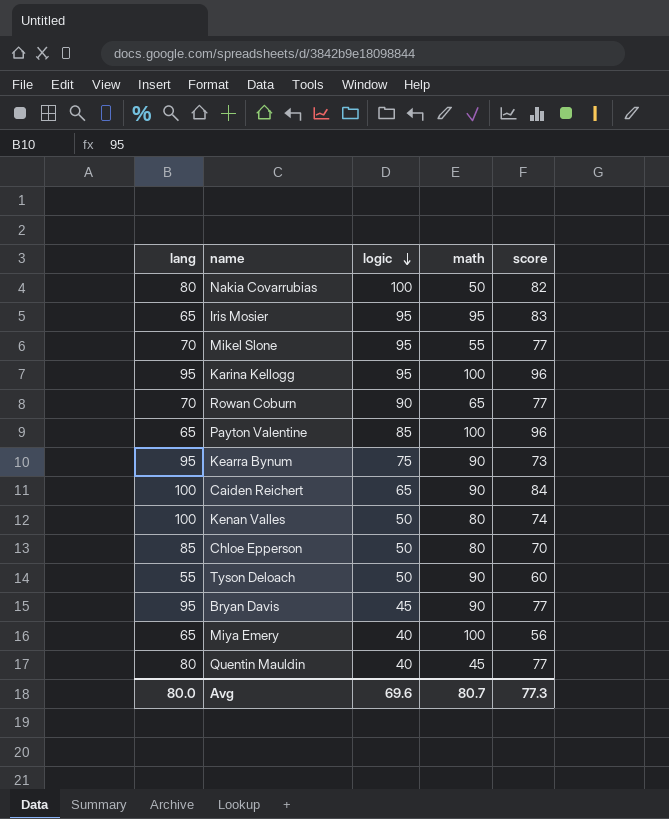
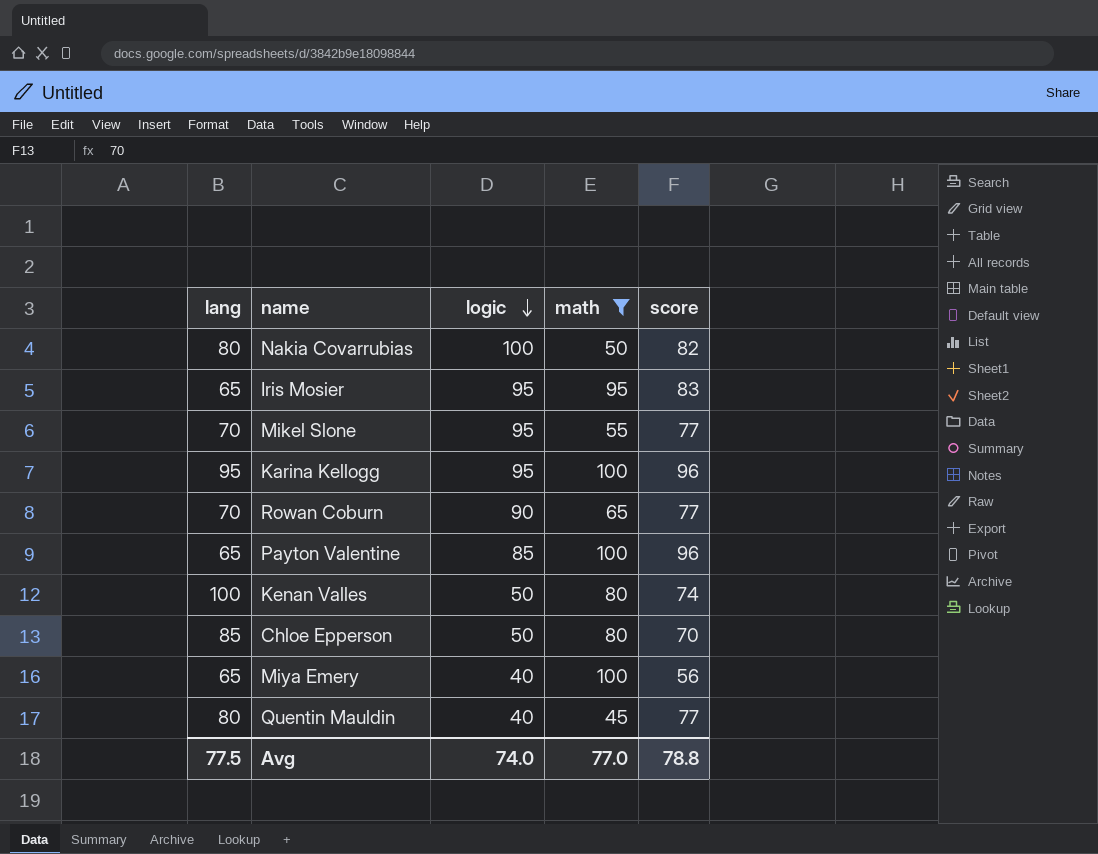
filter: none -> math != 90
Avg | lang: 80.0 -> 77.5
Avg | logic: 69.6 -> 74.0
Avg | math: 80.7 -> 77.0
Avg | score: 77.3 -> 78.8

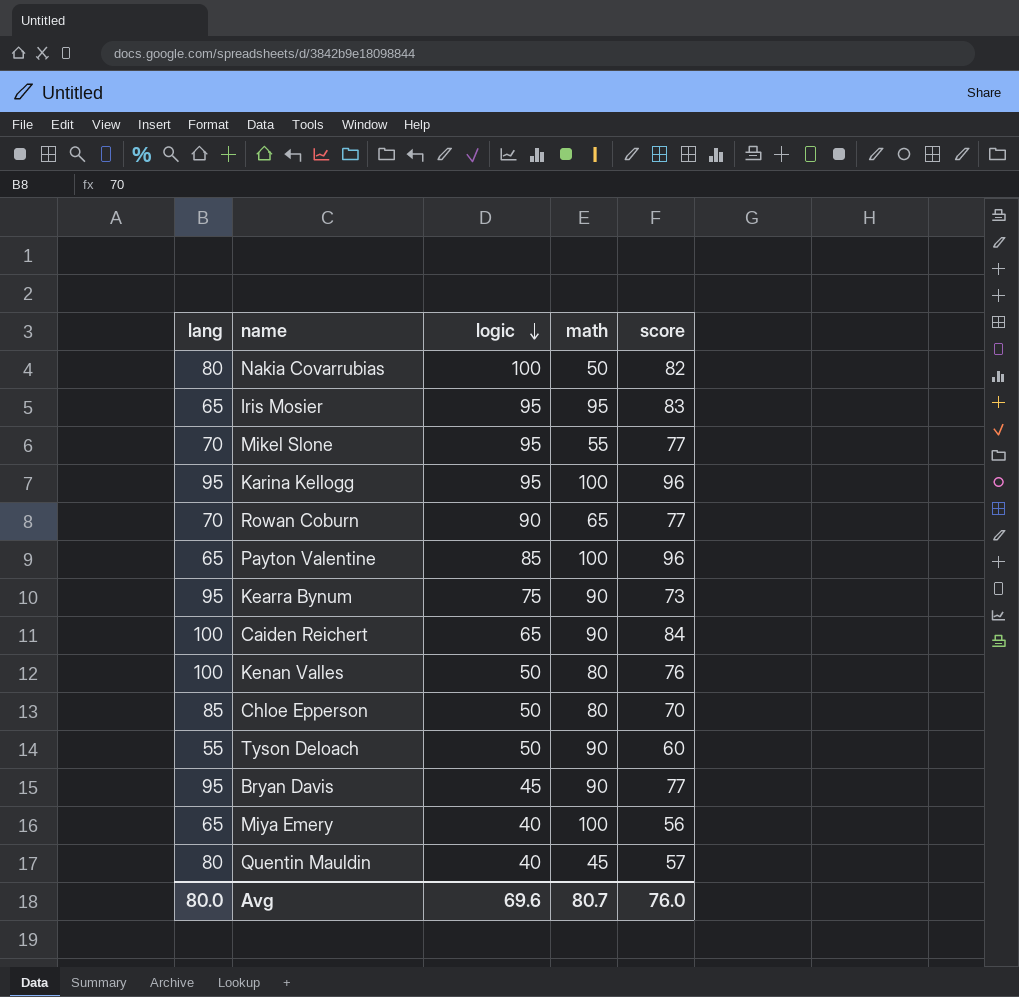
filter: math != 90 -> none
Kenan Valles | score: 74 -> 76
Quentin Mauldin | score: 77 -> 57
Avg | lang: 77.5 -> 80.0
Avg | logic: 74.0 -> 69.6
Avg | math: 77.0 -> 80.7
Avg | score: 78.8 -> 76.0

